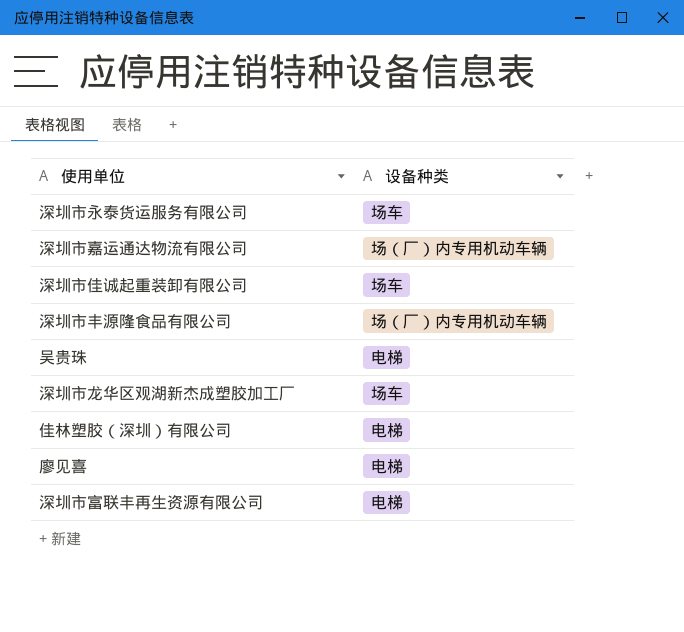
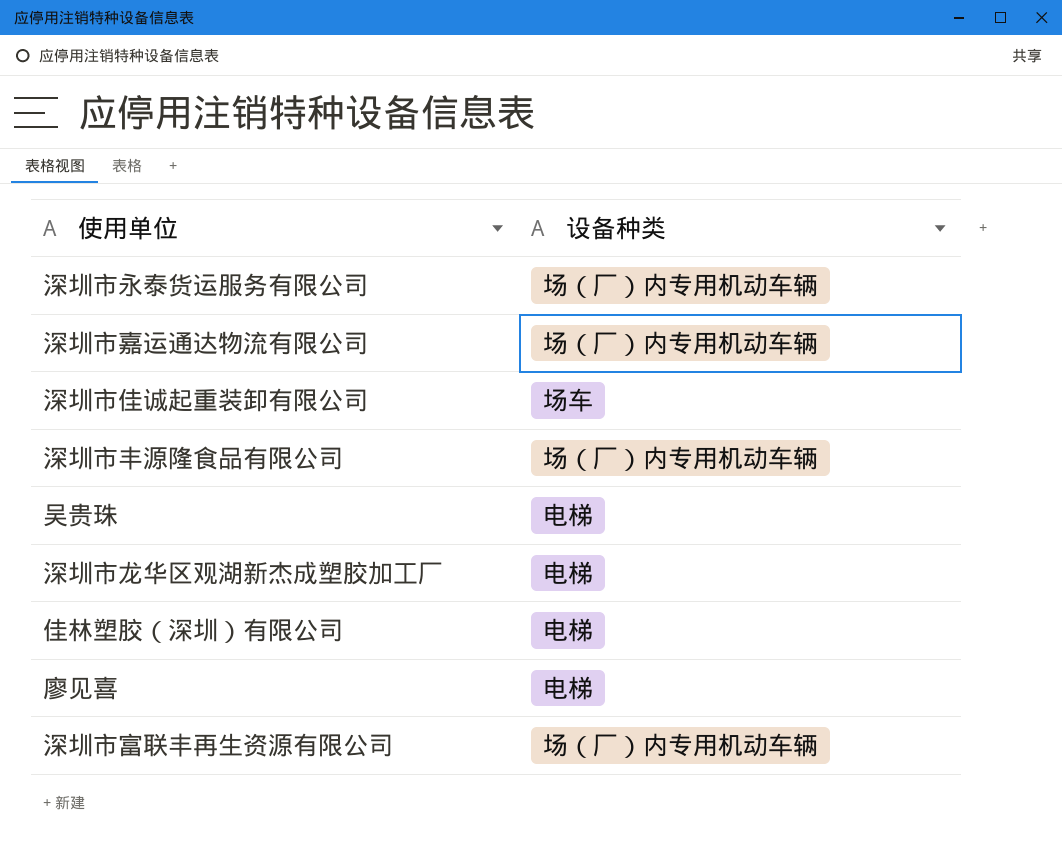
深圳市永泰货运服务有限公司 | 设备种类: 场车 -> 场（厂）内专用机动车辆
深圳市龙华区观湖新杰成塑胶加工厂 | 设备种类: 场车 -> 电梯
深圳市富联丰再生资源有限公司 | 设备种类: 电梯 -> 场（厂）内专用机动车辆

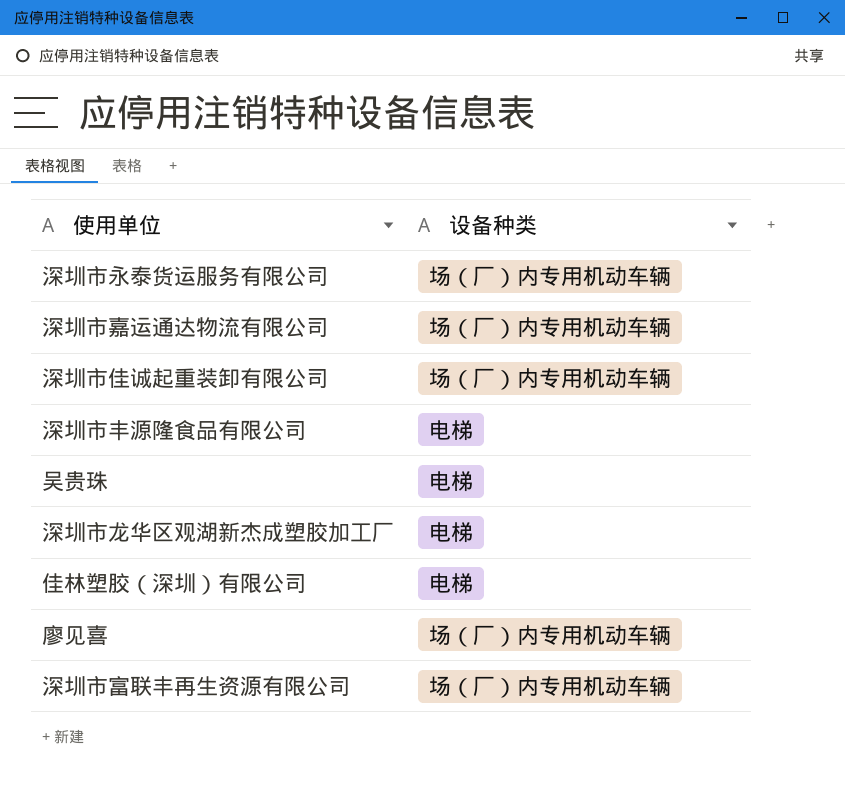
深圳市佳诚起重装卸有限公司 | 设备种类: 场车 -> 场（厂）内专用机动车辆
深圳市丰源隆食品有限公司 | 设备种类: 场（厂）内专用机动车辆 -> 电梯
廖见喜 | 设备种类: 电梯 -> 场（厂）内专用机动车辆

